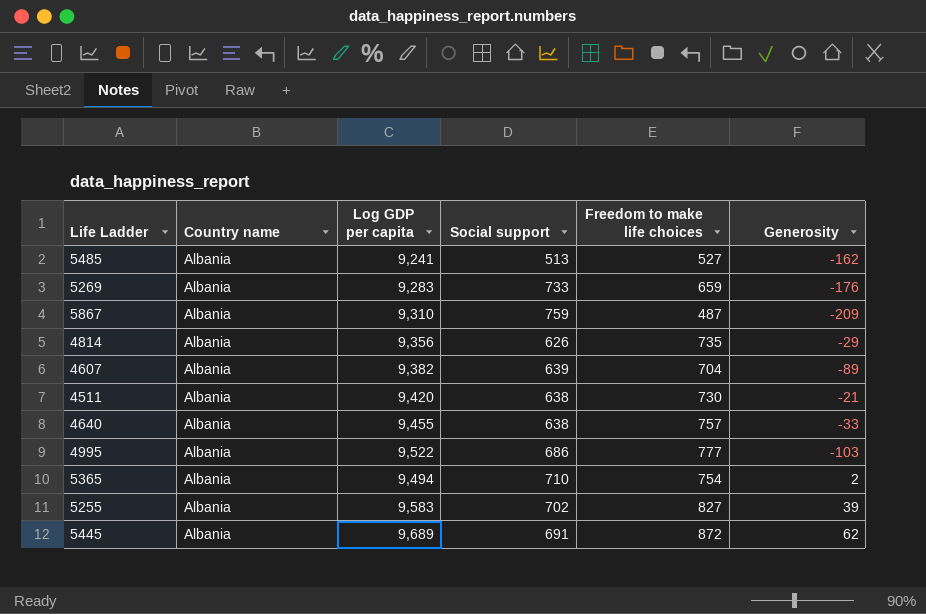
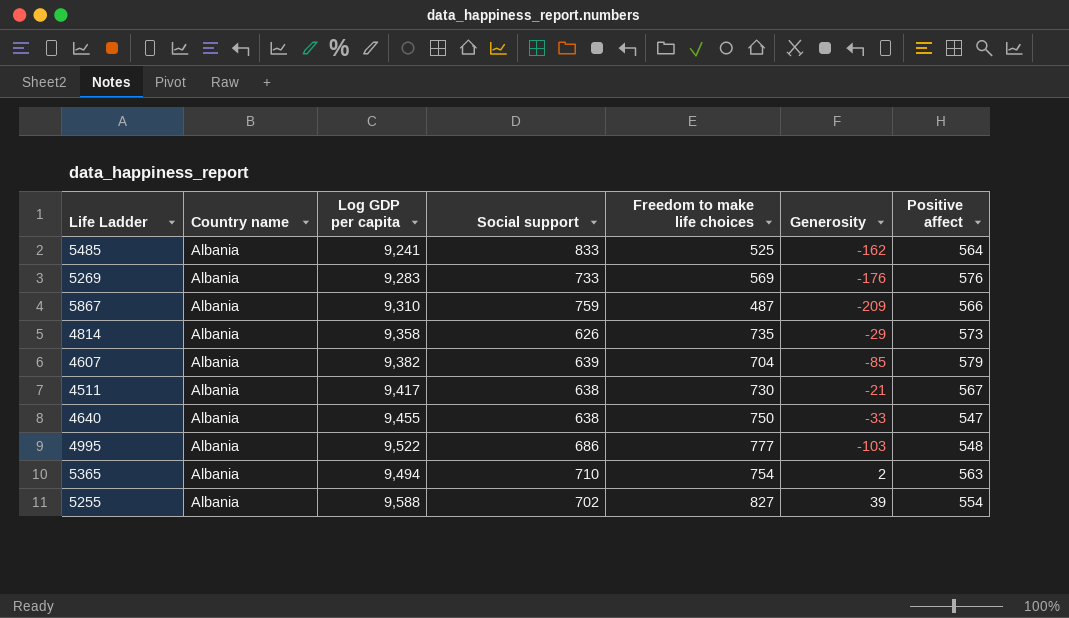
column Positive affect | position: none -> 7
row 5445: Albania | 9,689 | 691 | 872 | 62 -> none
5485 | Social support: 513 -> 833
5485 | Freedom to make life choices: 527 -> 525
5269 | Freedom to make life choices: 659 -> 569
4814 | Log GDP per capita: 9,356 -> 9,358
4607 | Generosity: -89 -> -85
4511 | Log GDP per capita: 9,420 -> 9,417
4640 | Freedom to make life choices: 757 -> 750
5255 | Log GDP per capita: 9,583 -> 9,588

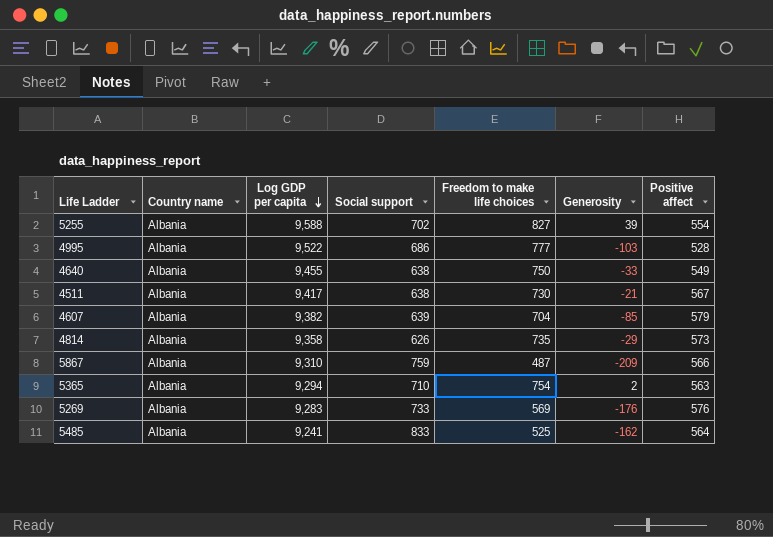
row order: none -> Log GDP per capita descending
4995 | Positive affect: 548 -> 528
4640 | Positive affect: 547 -> 549
5365 | Log GDP per capita: 9,494 -> 9,294

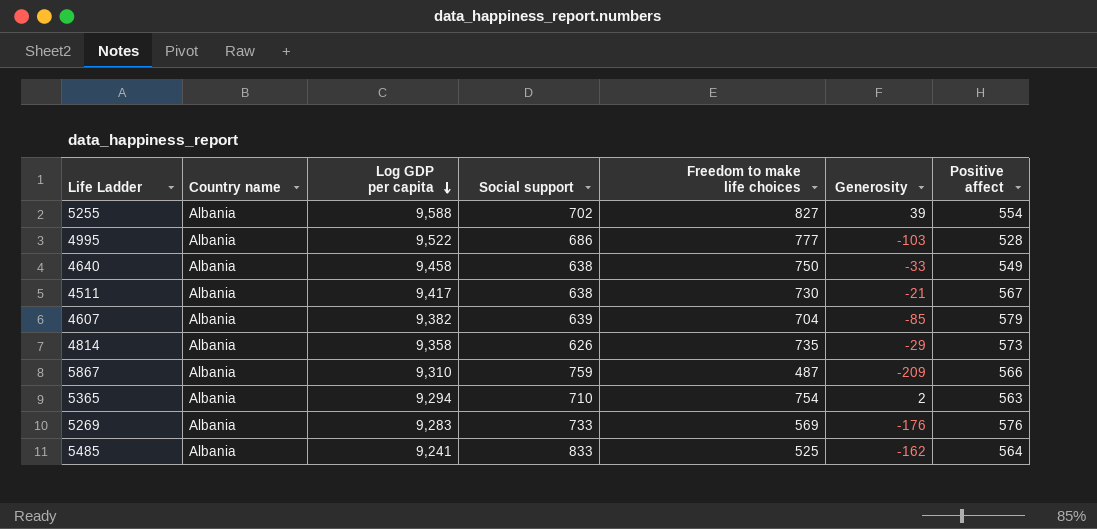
4640 | Log GDP per capita: 9,455 -> 9,458

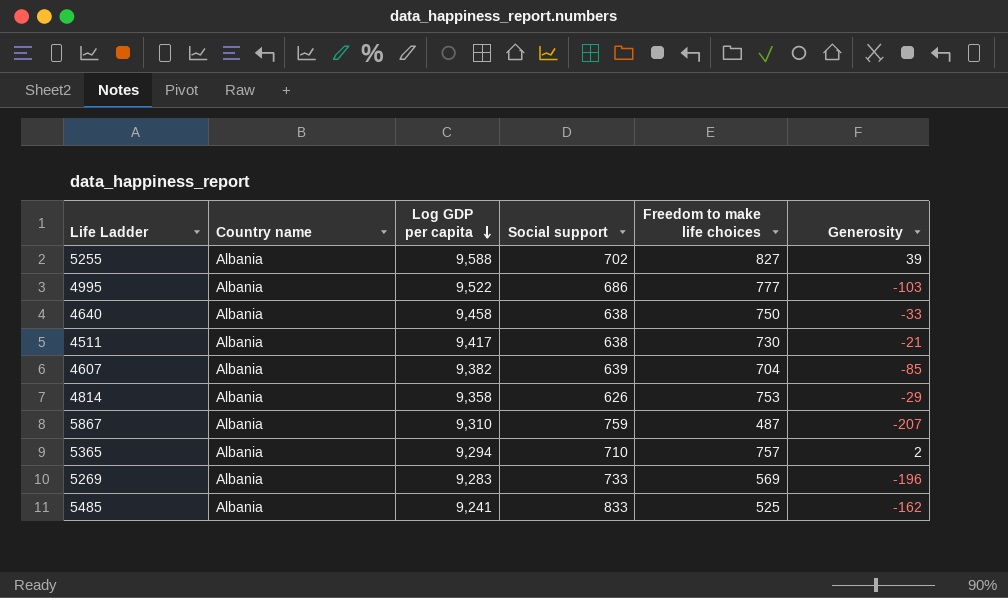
column Positive affect | position: 7 -> none
4814 | Freedom to make life choices: 735 -> 753
5867 | Generosity: -209 -> -207
5365 | Freedom to make life choices: 754 -> 757
5269 | Generosity: -176 -> -196

